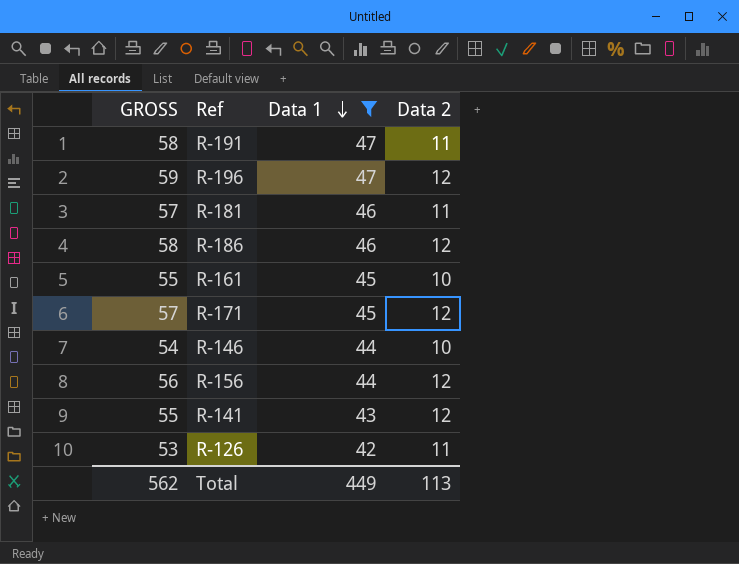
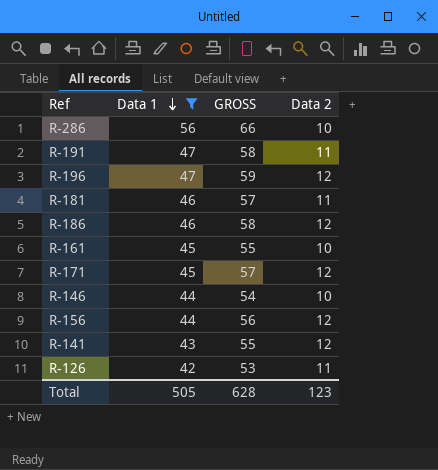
column GROSS | position: 1 -> 3
row R-286: none -> 56 | 66 | 10
Total | Data 1: 449 -> 505
Total | GROSS: 562 -> 628
Total | Data 2: 113 -> 123

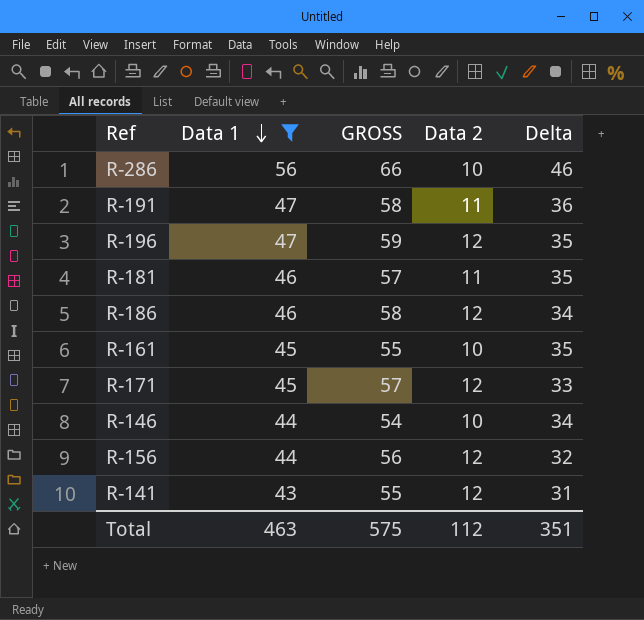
column Delta | formula: none -> [Data 1] - [Data 2]
row R-126: 42 | 53 | 11 -> none
Total | Data 1: 505 -> 463
Total | GROSS: 628 -> 575
Total | Data 2: 123 -> 112

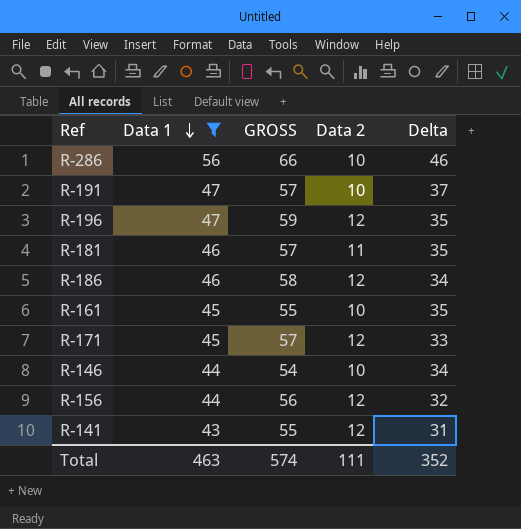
R-191 | GROSS: 58 -> 57
R-191 | Data 2: 11 -> 10
R-191 | Delta: 36 -> 37
Total | GROSS: 575 -> 574
Total | Data 2: 112 -> 111
Total | Delta: 351 -> 352

